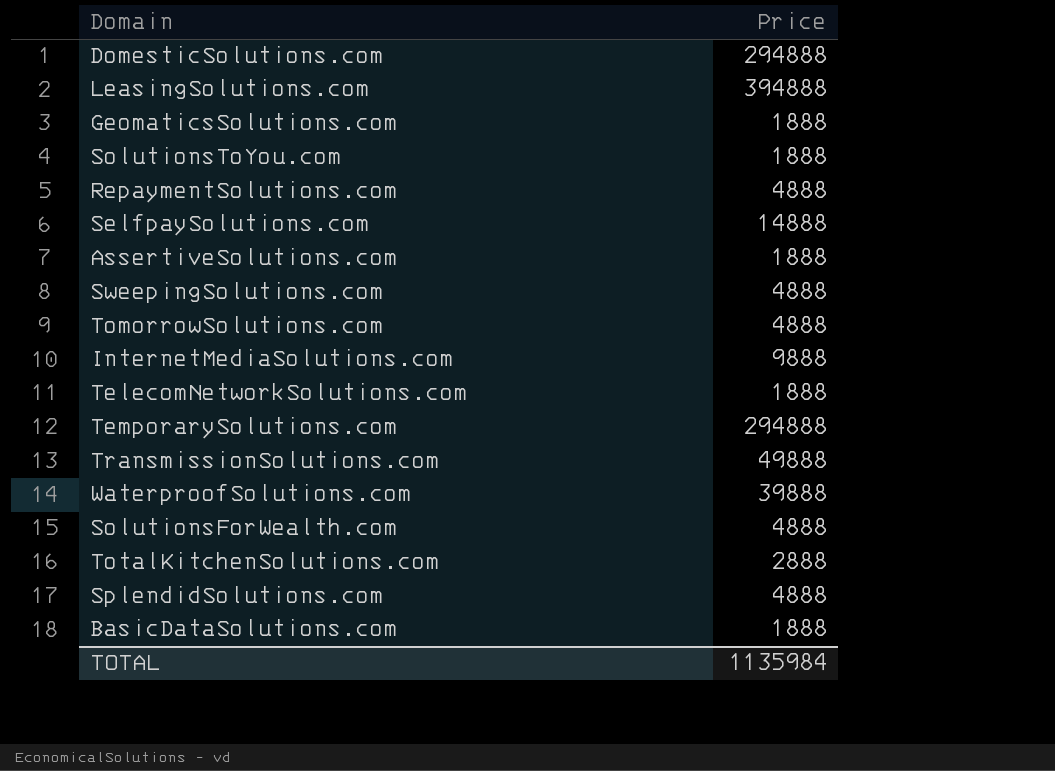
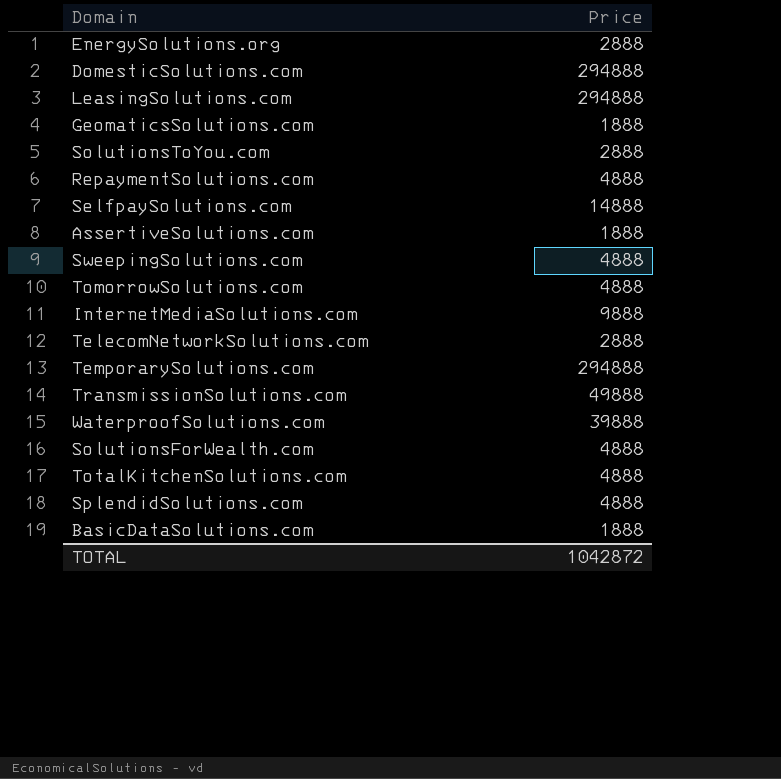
row EnergySolutions.org: none -> 2888
LeasingSolutions.com | Price: 394888 -> 294888
SolutionsToYou.com | Price: 1888 -> 2888
TelecomNetworkSolutions.com | Price: 1888 -> 2888
TotalKitchenSolutions.com | Price: 2888 -> 4888
TOTAL | Price: 1135984 -> 1042872

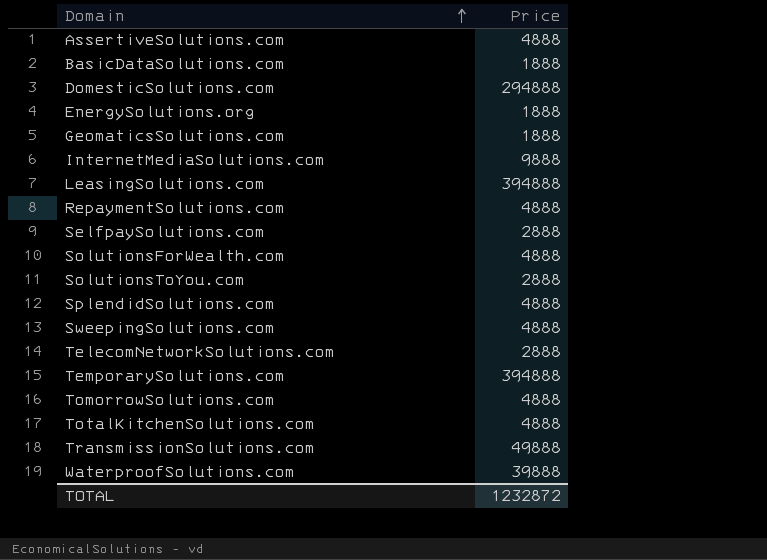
row order: none -> Domain ascending
AssertiveSolutions.com | Price: 1888 -> 4888
EnergySolutions.org | Price: 2888 -> 1888
LeasingSolutions.com | Price: 294888 -> 394888
SelfpaySolutions.com | Price: 14888 -> 2888
TemporarySolutions.com | Price: 294888 -> 394888
TOTAL | Price: 1042872 -> 1232872

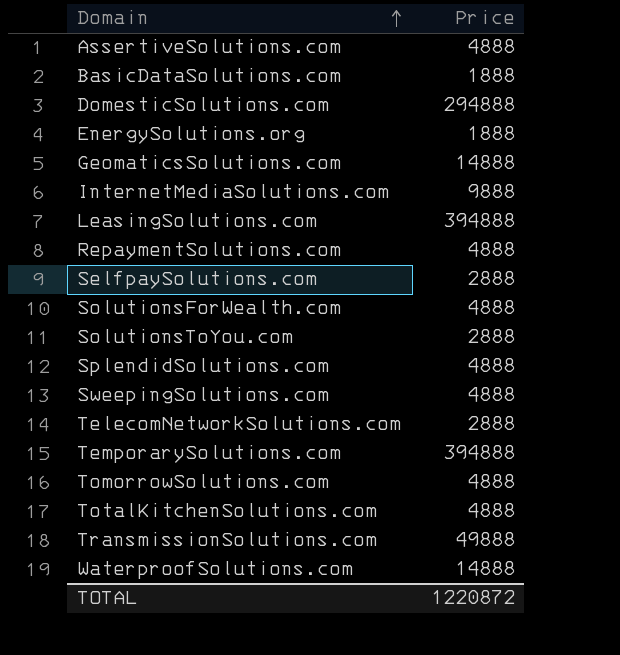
GeomaticsSolutions.com | Price: 1888 -> 14888
WaterproofSolutions.com | Price: 39888 -> 14888
TOTAL | Price: 1232872 -> 1220872

